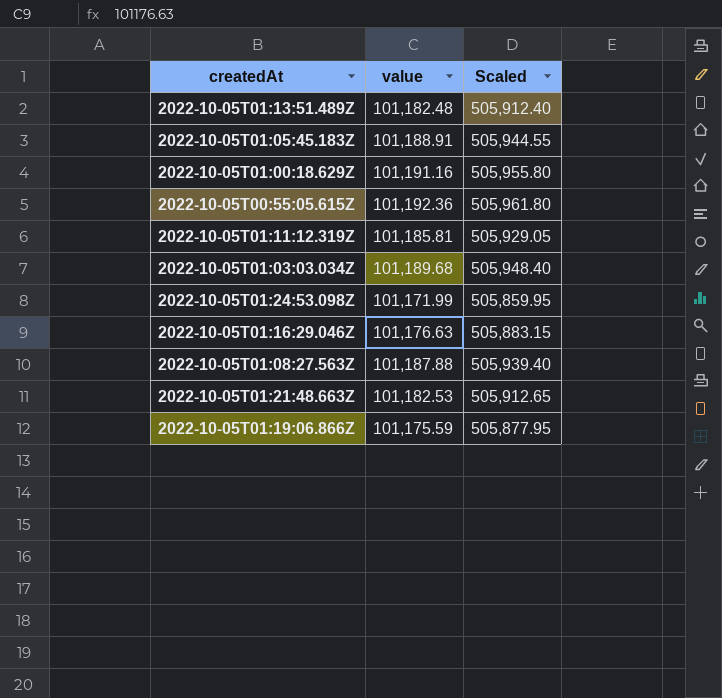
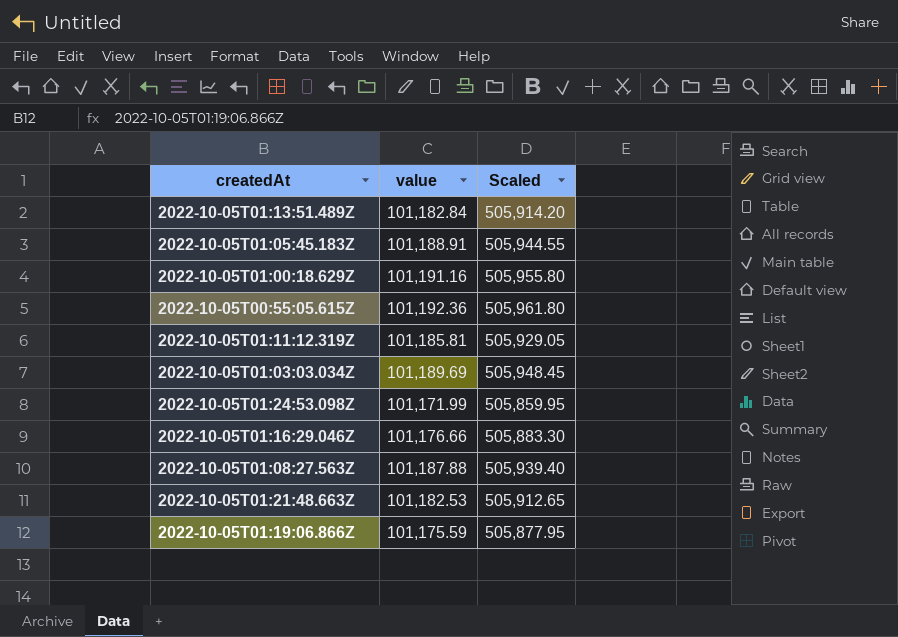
2022-10-05T01:13:51.489Z | value: 101,182.48 -> 101,182.84
2022-10-05T01:13:51.489Z | Scaled: 505,912.40 -> 505,914.20
2022-10-05T01:03:03.034Z | value: 101,189.68 -> 101,189.69
2022-10-05T01:03:03.034Z | Scaled: 505,948.40 -> 505,948.45
2022-10-05T01:16:29.046Z | value: 101,176.63 -> 101,176.66
2022-10-05T01:16:29.046Z | Scaled: 505,883.15 -> 505,883.30

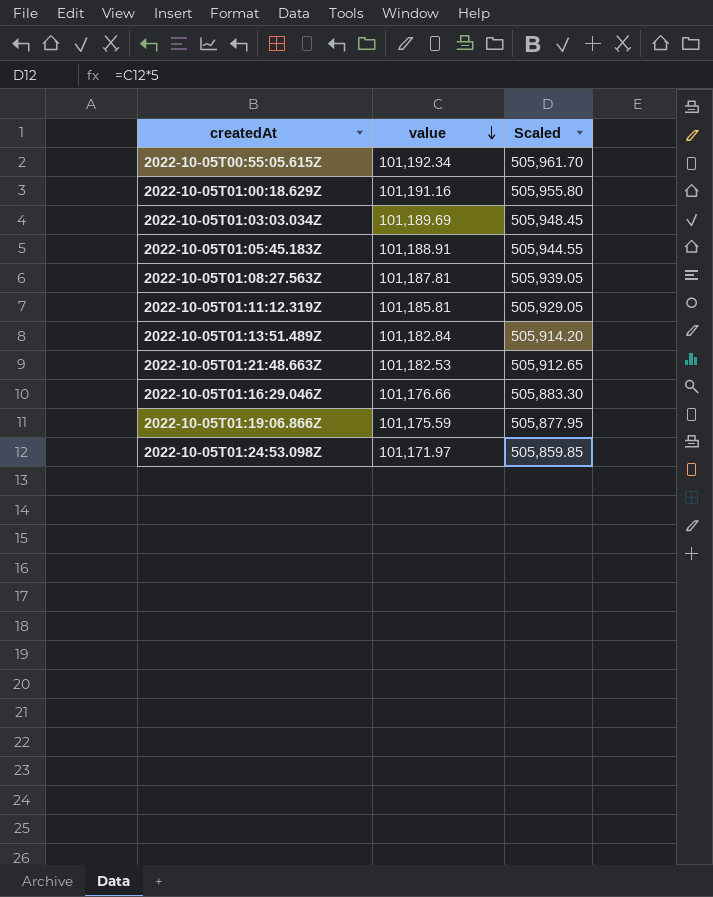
row order: none -> value descending
2022-10-05T00:55:05.615Z | value: 101,192.36 -> 101,192.34
2022-10-05T00:55:05.615Z | Scaled: 505,961.80 -> 505,961.70
2022-10-05T01:08:27.563Z | value: 101,187.88 -> 101,187.81
2022-10-05T01:08:27.563Z | Scaled: 505,939.40 -> 505,939.05
2022-10-05T01:24:53.098Z | value: 101,171.99 -> 101,171.97
2022-10-05T01:24:53.098Z | Scaled: 505,859.95 -> 505,859.85

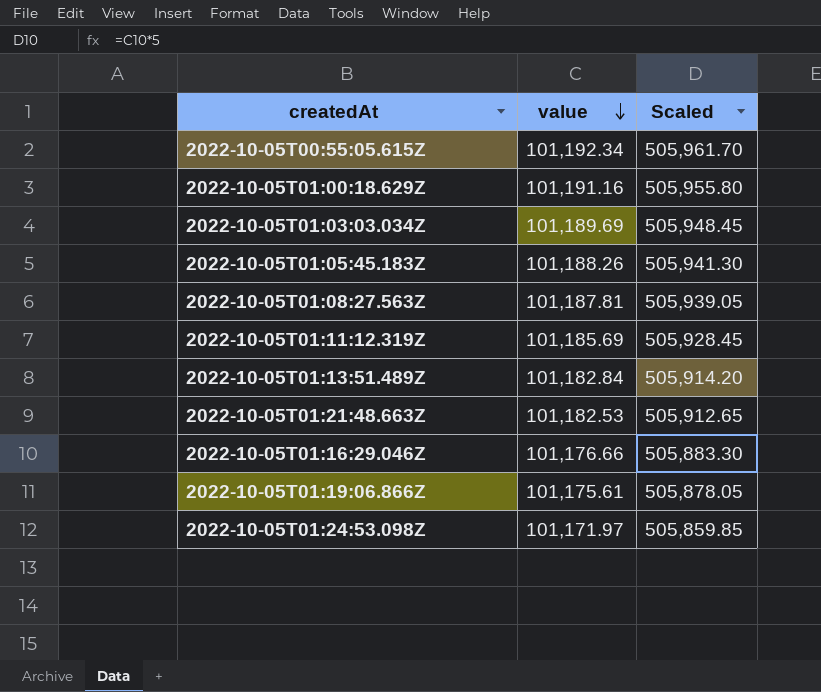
2022-10-05T01:05:45.183Z | value: 101,188.91 -> 101,188.26
2022-10-05T01:05:45.183Z | Scaled: 505,944.55 -> 505,941.30
2022-10-05T01:11:12.319Z | value: 101,185.81 -> 101,185.69
2022-10-05T01:11:12.319Z | Scaled: 505,929.05 -> 505,928.45
2022-10-05T01:19:06.866Z | value: 101,175.59 -> 101,175.61
2022-10-05T01:19:06.866Z | Scaled: 505,877.95 -> 505,878.05

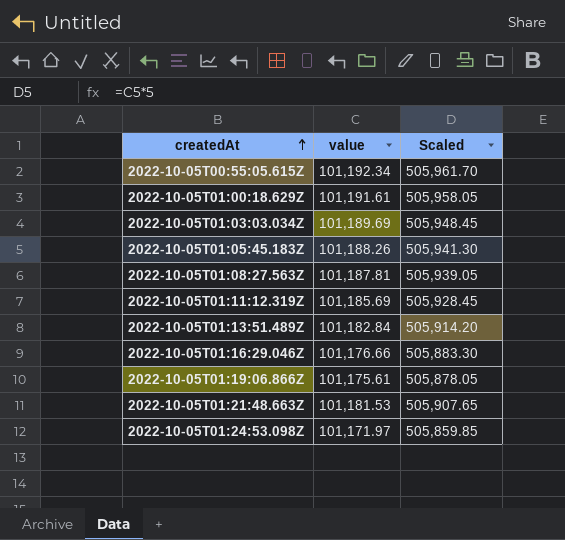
row order: value descending -> createdAt ascending
2022-10-05T01:00:18.629Z | value: 101,191.16 -> 101,191.61
2022-10-05T01:00:18.629Z | Scaled: 505,955.80 -> 505,958.05
2022-10-05T01:21:48.663Z | value: 101,182.53 -> 101,181.53
2022-10-05T01:21:48.663Z | Scaled: 505,912.65 -> 505,907.65

